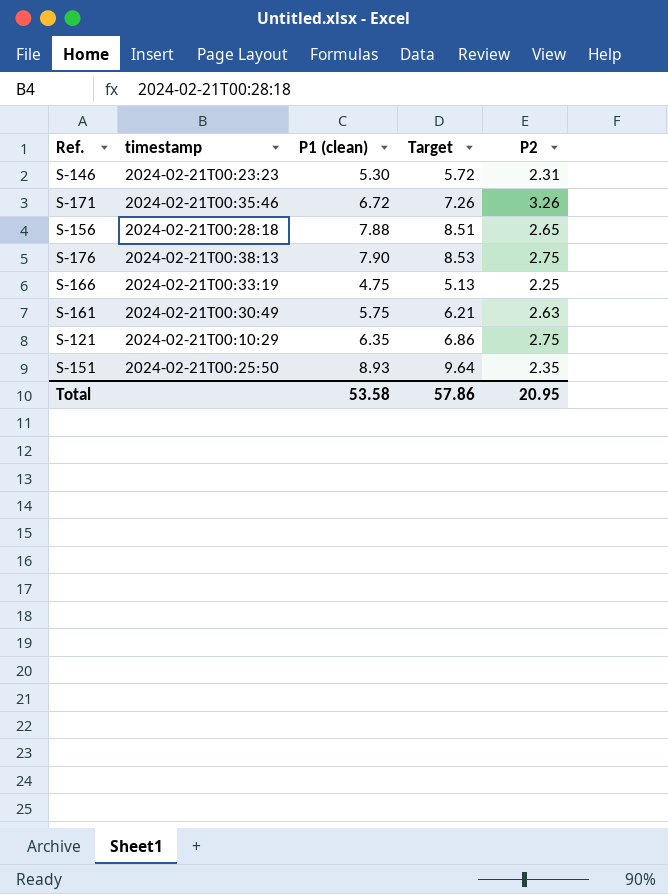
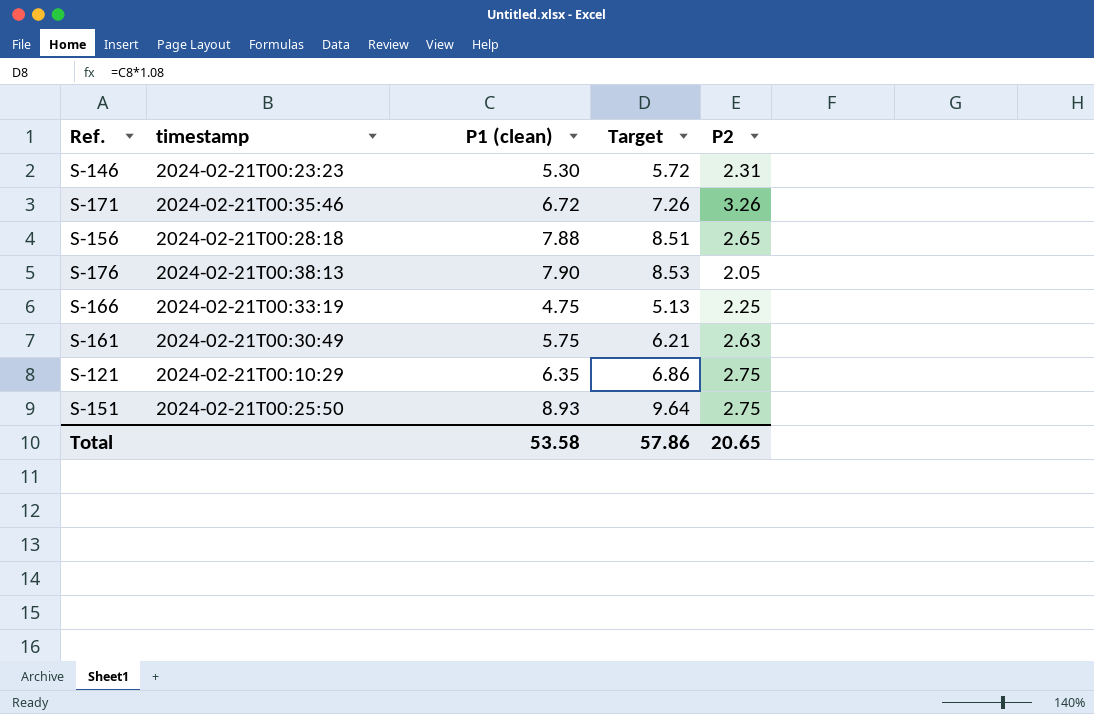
S-176 | P2: 2.75 -> 2.05
S-151 | P2: 2.35 -> 2.75
Total | P2: 20.95 -> 20.65

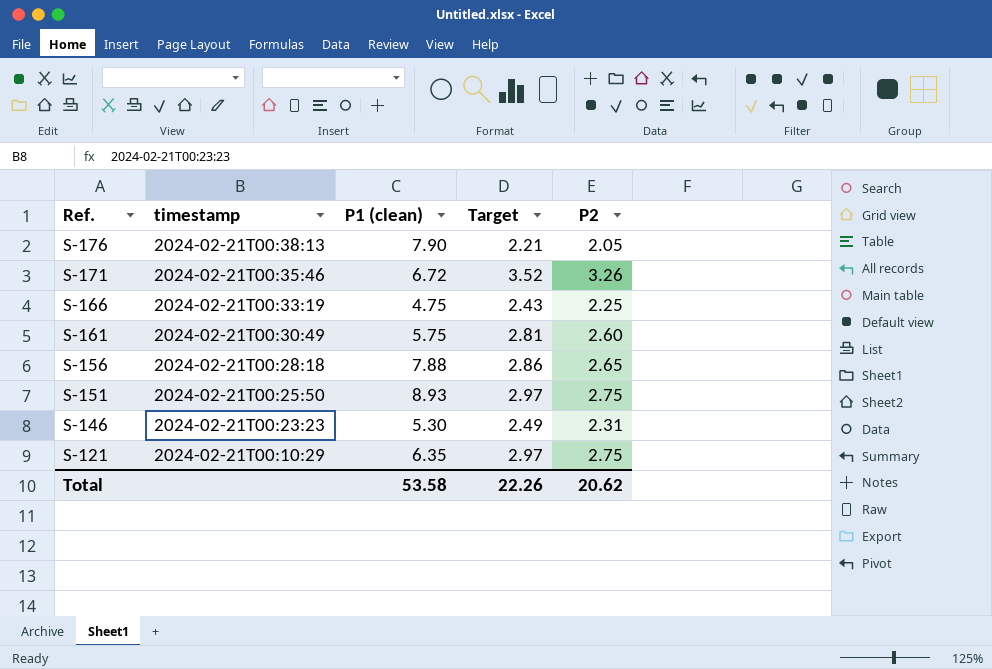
row order: none -> Ref. descending
column Target | formula: [P1 (clean)] * 1.08 -> [P2] * 1.08
S-161 | P2: 2.63 -> 2.60
Total | Target: 57.86 -> 22.26
Total | P2: 20.65 -> 20.62

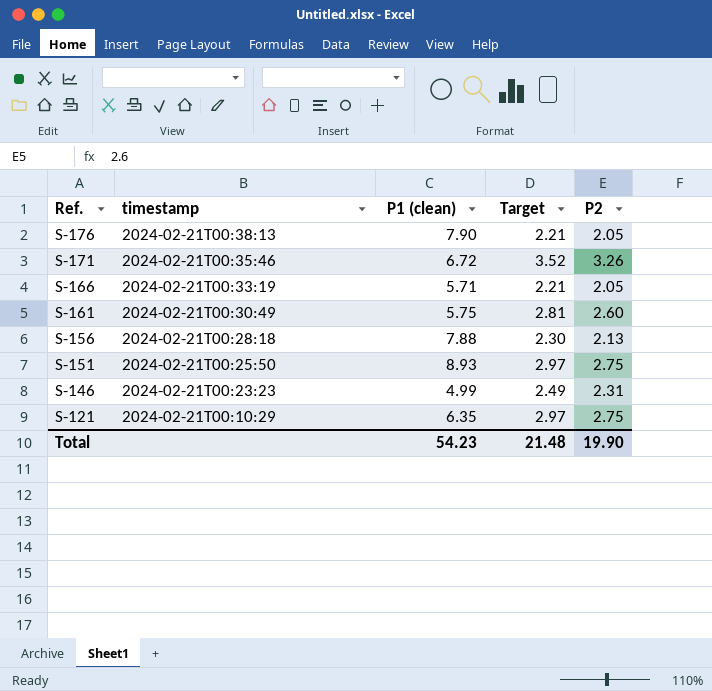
S-166 | P1 (clean): 4.75 -> 5.71
S-166 | Target: 2.43 -> 2.21
S-166 | P2: 2.25 -> 2.05
S-156 | Target: 2.86 -> 2.30
S-156 | P2: 2.65 -> 2.13
S-146 | P1 (clean): 5.30 -> 4.99
Total | P1 (clean): 53.58 -> 54.23
Total | Target: 22.26 -> 21.48
Total | P2: 20.62 -> 19.90

